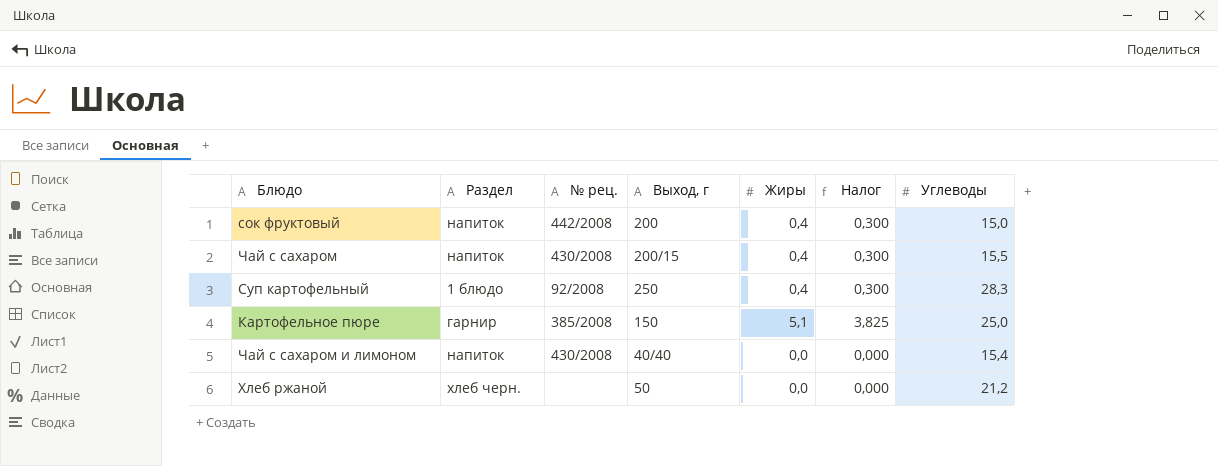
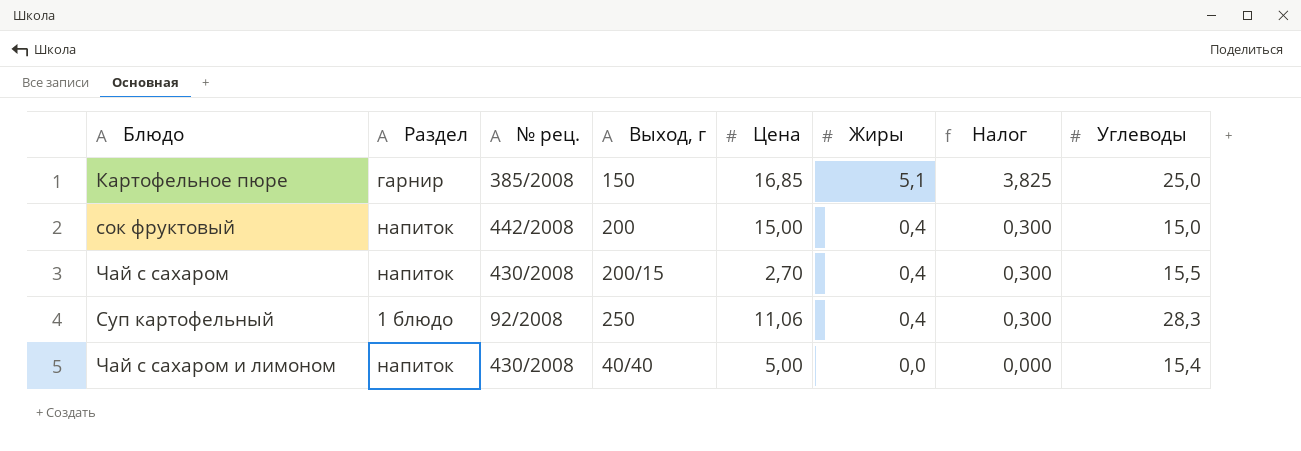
row order: none -> Жиры descending
column Цена | position: none -> 5
row Хлеб ржаной: хлеб черн. | none | 50 | 0,0 | 0,000 | 21,2 -> none

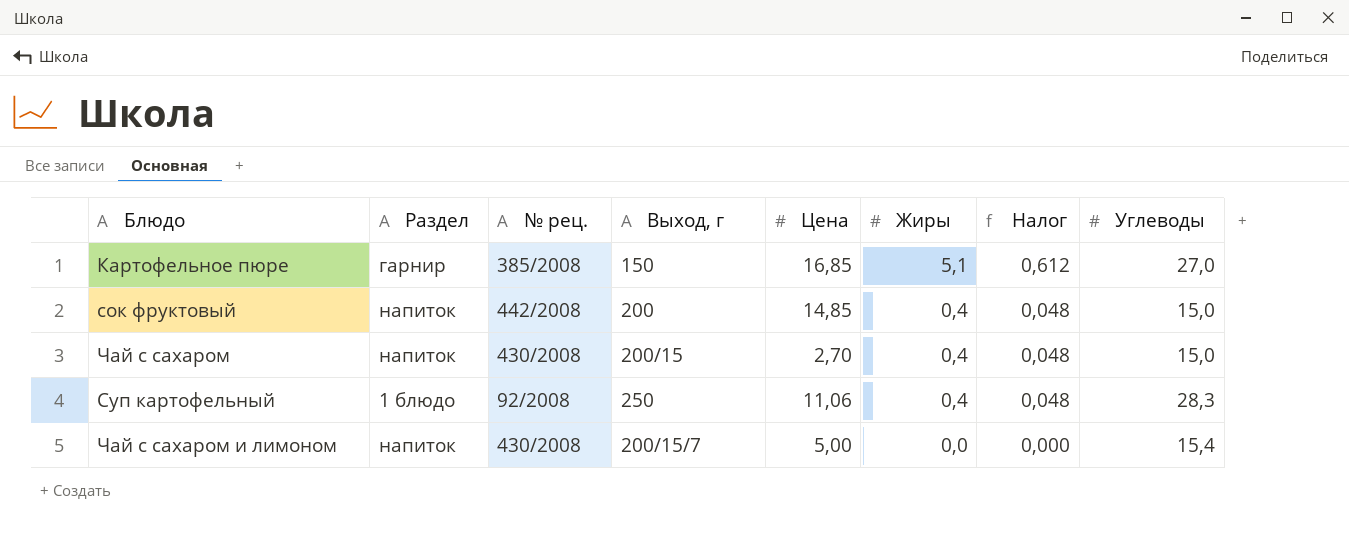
column Налог | formula: [Жиры] * 0,75 -> [Жиры] * 0,12
Картофельное пюре | Углеводы: 25,0 -> 27,0
сок фруктовый | Цена: 15,00 -> 14,85
Чай с сахаром | Углеводы: 15,5 -> 15,0
Чай с сахаром и лимоном | Выход, г: 40/40 -> 200/15/7

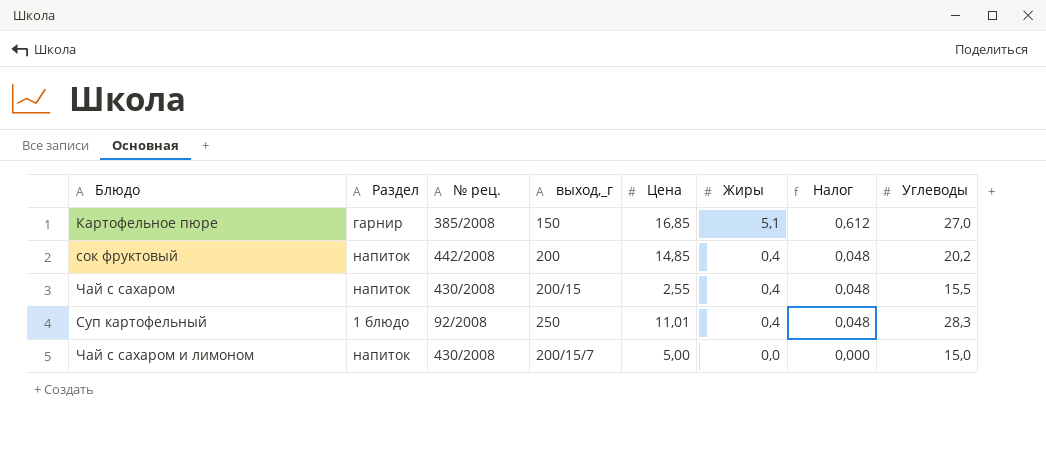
column name: Выход, г -> выход,_г
сок фруктовый | Углеводы: 15,0 -> 20,2
Чай с сахаром | Цена: 2,70 -> 2,55
Чай с сахаром | Углеводы: 15,0 -> 15,5
Суп картофельный | Цена: 11,06 -> 11,01
Чай с сахаром и лимоном | Углеводы: 15,4 -> 15,0

